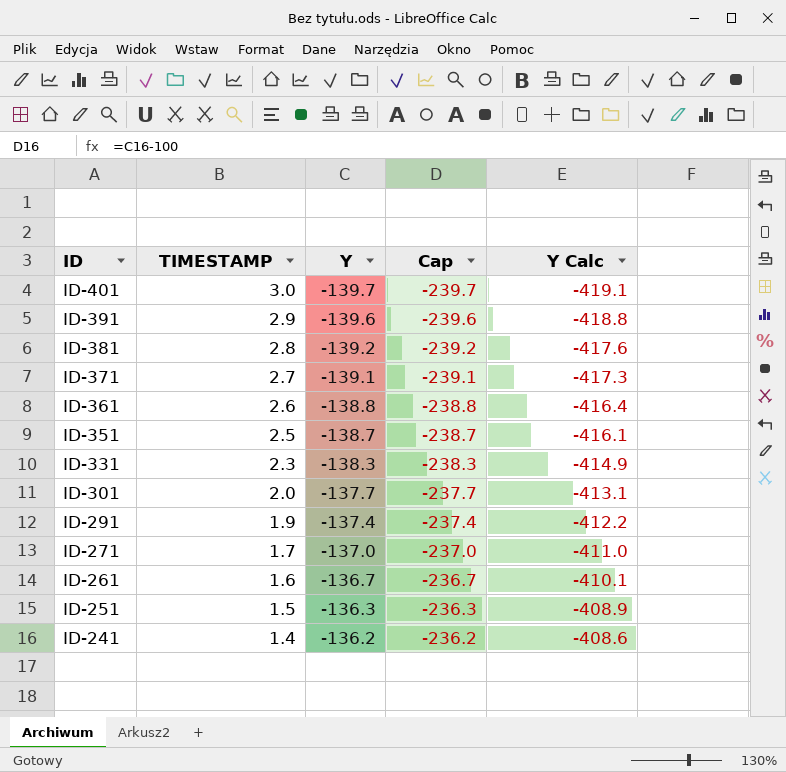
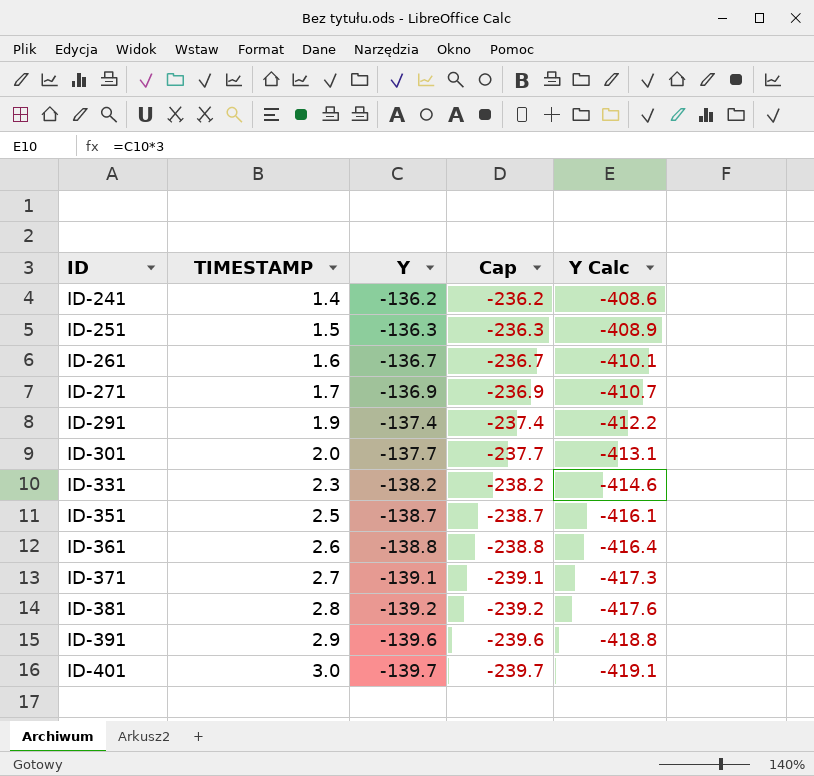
row order: ID descending -> ID ascending
ID-271 | Y: -137.0 -> -136.9
ID-271 | Cap: -237.0 -> -236.9
ID-271 | Y Calc: -411.0 -> -410.7
ID-331 | Y: -138.3 -> -138.2
ID-331 | Cap: -238.3 -> -238.2
ID-331 | Y Calc: -414.9 -> -414.6

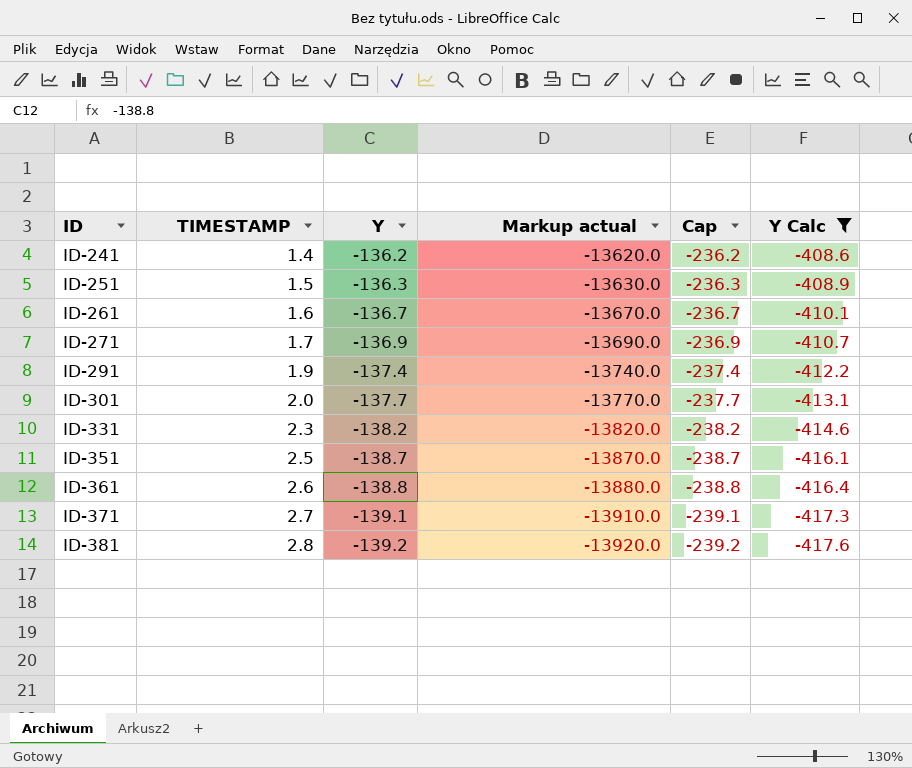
filter: none -> Y Calc >= -417.6
column Markup actual | formula: none -> [Y] * 100

